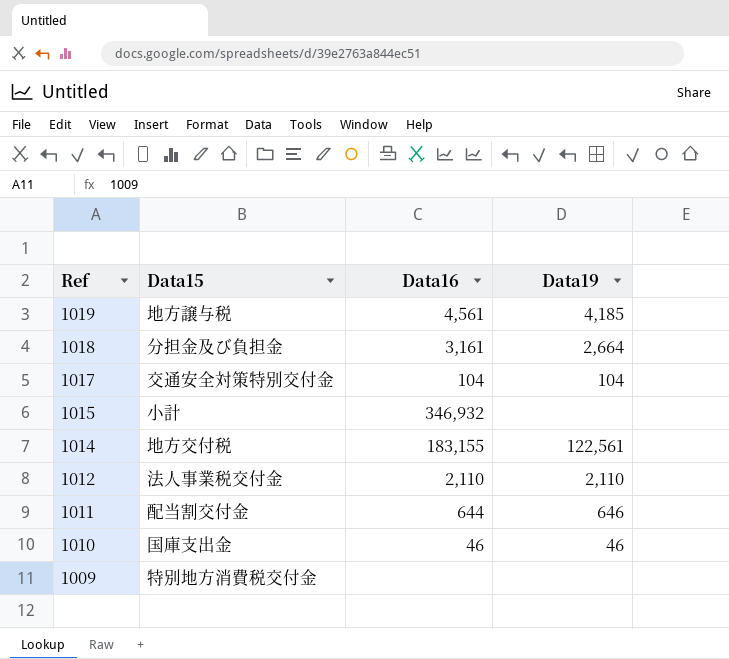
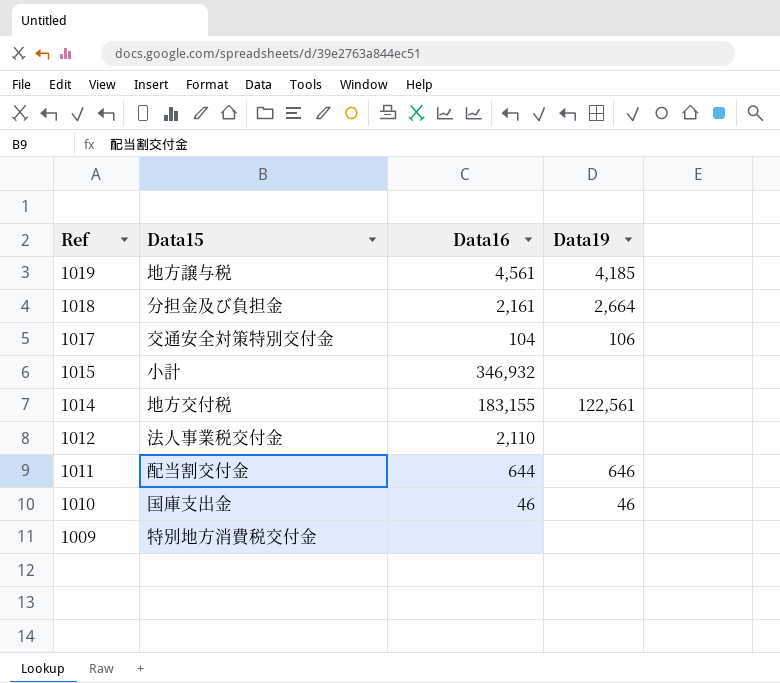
1018 | Data16: 3,161 -> 2,161
1017 | Data19: 104 -> 106
1012 | Data19: 2,110 -> none

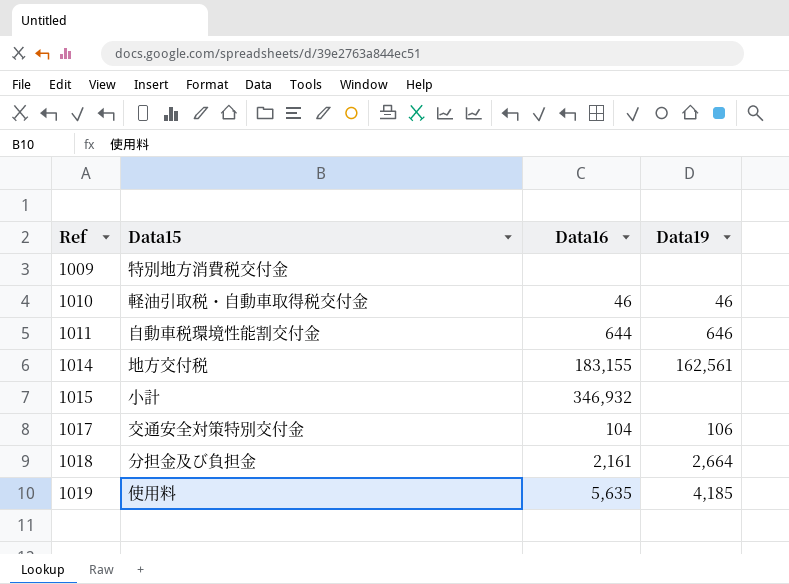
row order: Ref descending -> Ref ascending
row 1012: 法人事業税交付金 | 2,110 | none -> none
1010 | Data15: 国庫支出金 -> 軽油引取税・自動車取得税交付金
1011 | Data15: 配当割交付金 -> 自動車税環境性能割交付金
1014 | Data19: 122,561 -> 162,561
1019 | Data15: 地方譲与税 -> 使用料
1019 | Data16: 4,561 -> 5,635

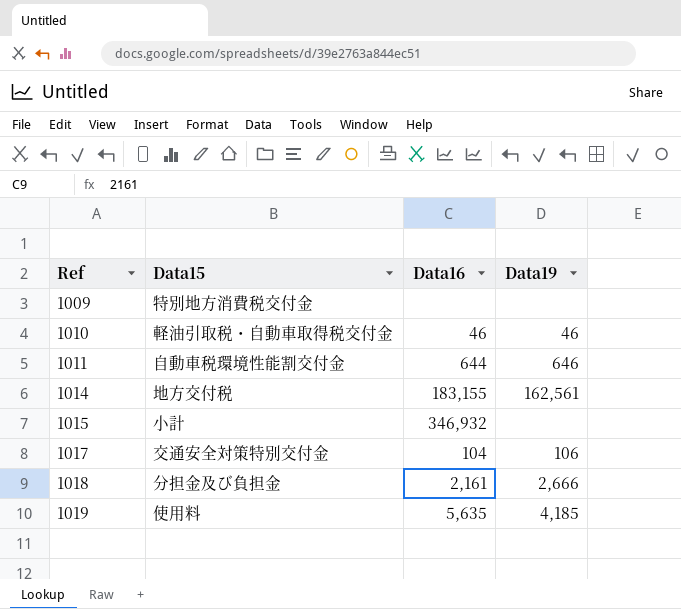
1018 | Data19: 2,664 -> 2,666

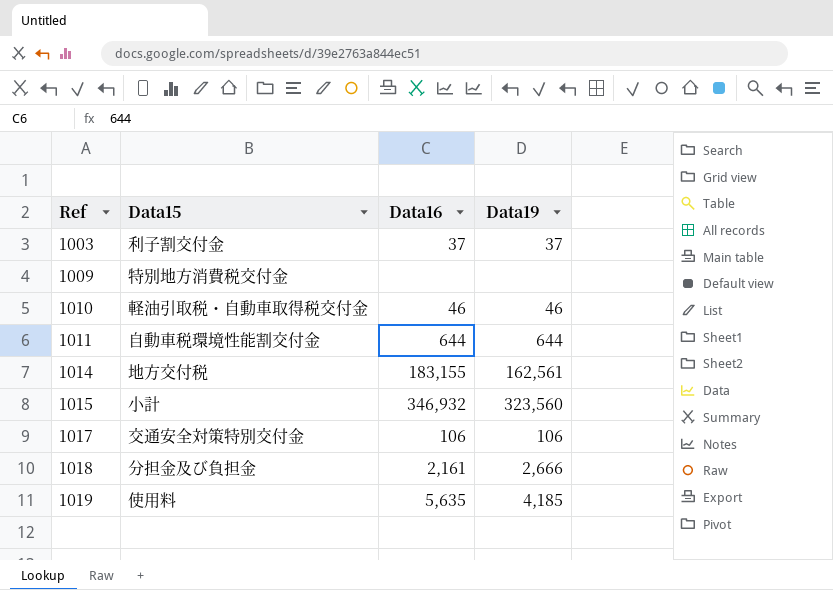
row 1003: none -> 利子割交付金 | 37 | 37
1011 | Data19: 646 -> 644
1015 | Data19: none -> 323,560
1017 | Data16: 104 -> 106

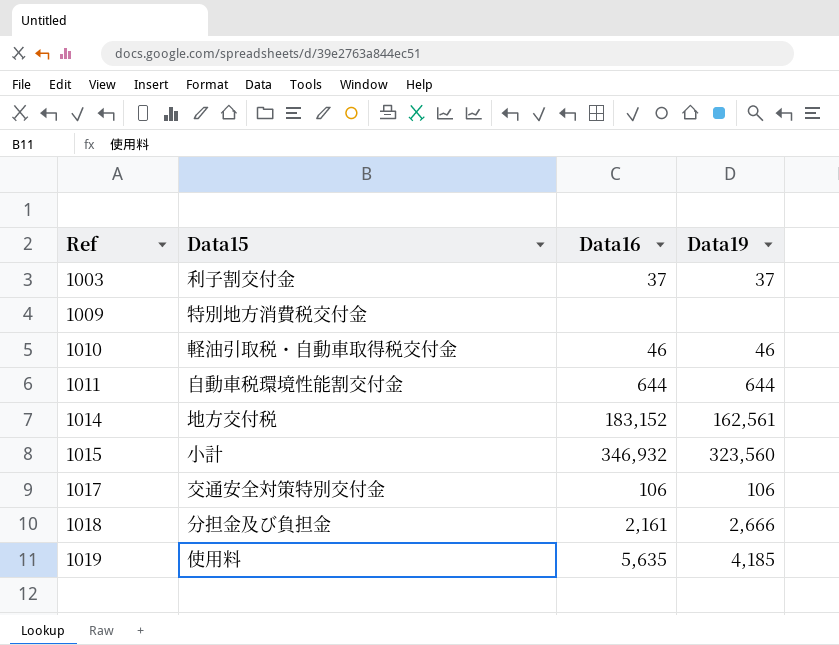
1014 | Data16: 183,155 -> 183,152

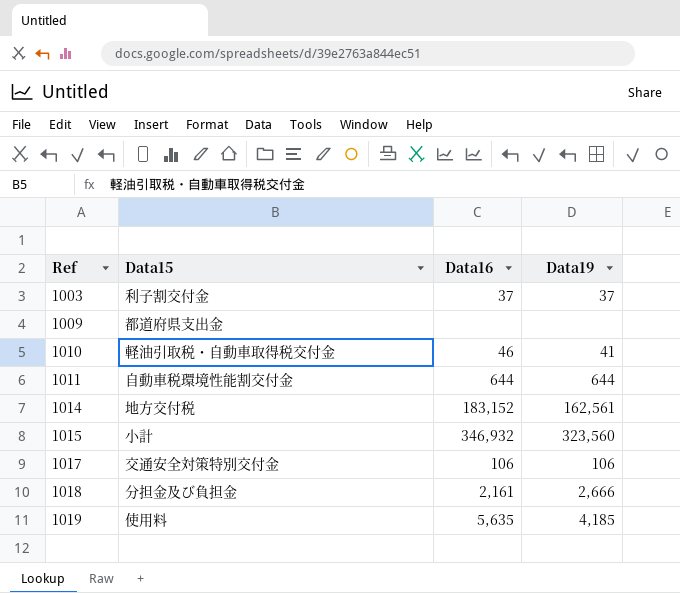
1009 | Data15: 特別地方消費税交付金 -> 都道府県支出金
1010 | Data19: 46 -> 41

